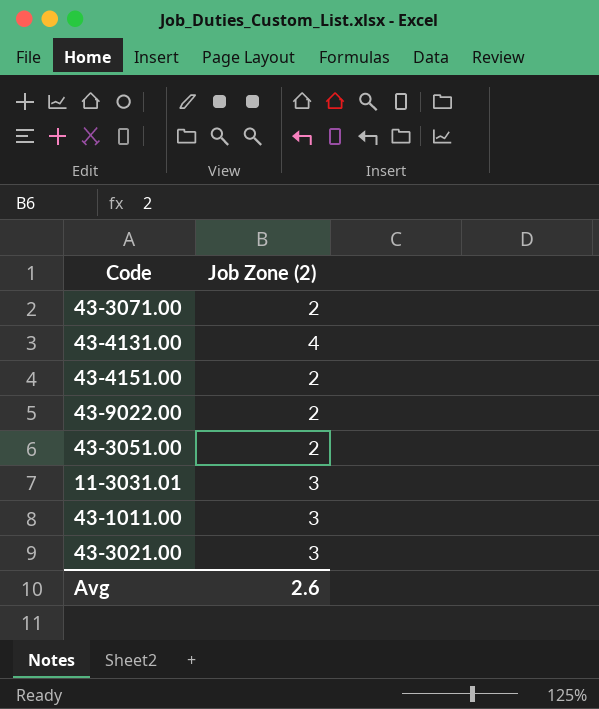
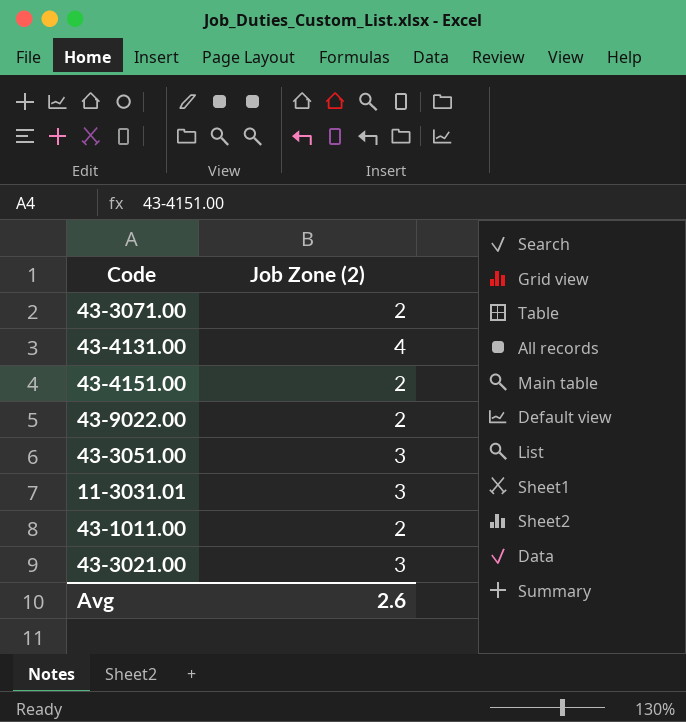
43-3051.00 | Job Zone (2): 2 -> 3
43-1011.00 | Job Zone (2): 3 -> 2

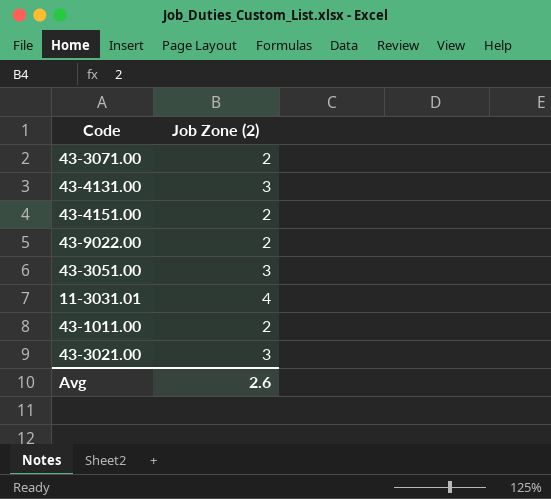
43-4131.00 | Job Zone (2): 4 -> 3
11-3031.01 | Job Zone (2): 3 -> 4

